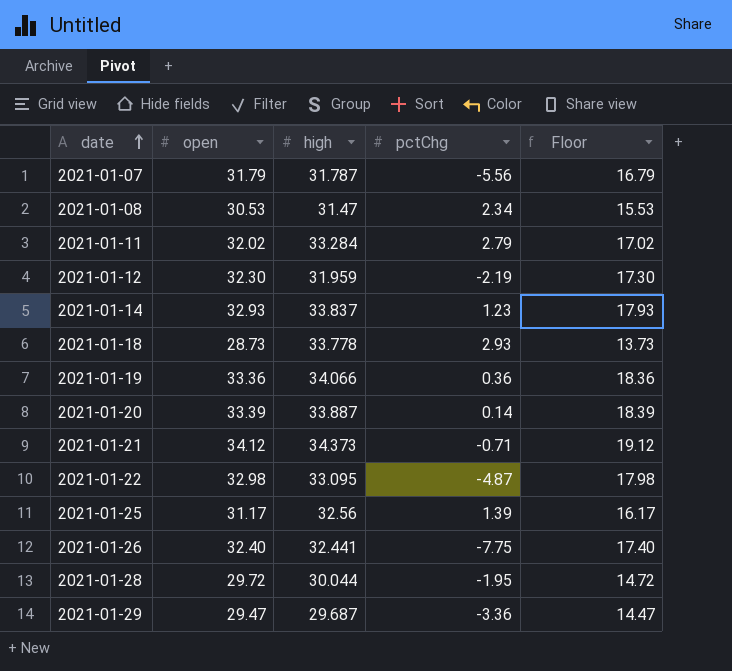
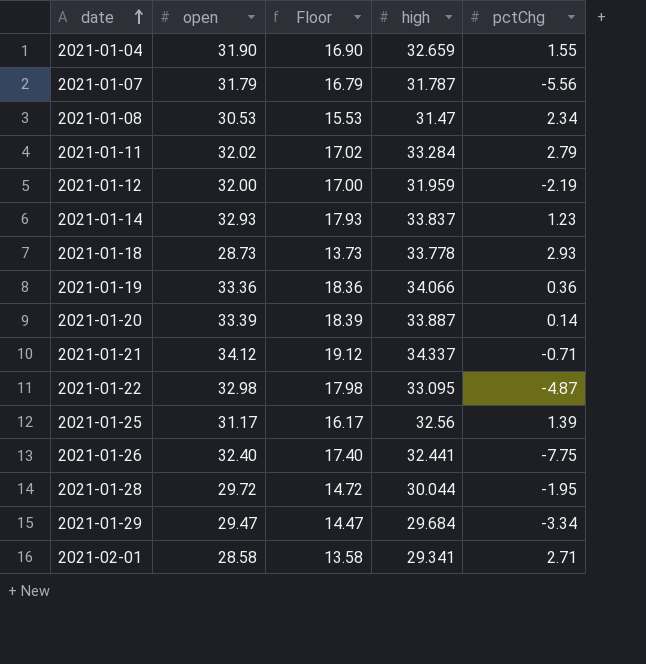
column Floor | position: 5 -> 3
row 2021-01-04: none -> 31.90 | 16.90 | 32.659 | 1.55
2021-01-12 | open: 32.30 -> 32.00
2021-01-12 | Floor: 17.30 -> 17.00
2021-01-21 | high: 34.373 -> 34.337
2021-01-29 | high: 29.687 -> 29.684
2021-01-29 | pctChg: -3.36 -> -3.34
row 2021-02-01: none -> 28.58 | 13.58 | 29.341 | 2.71

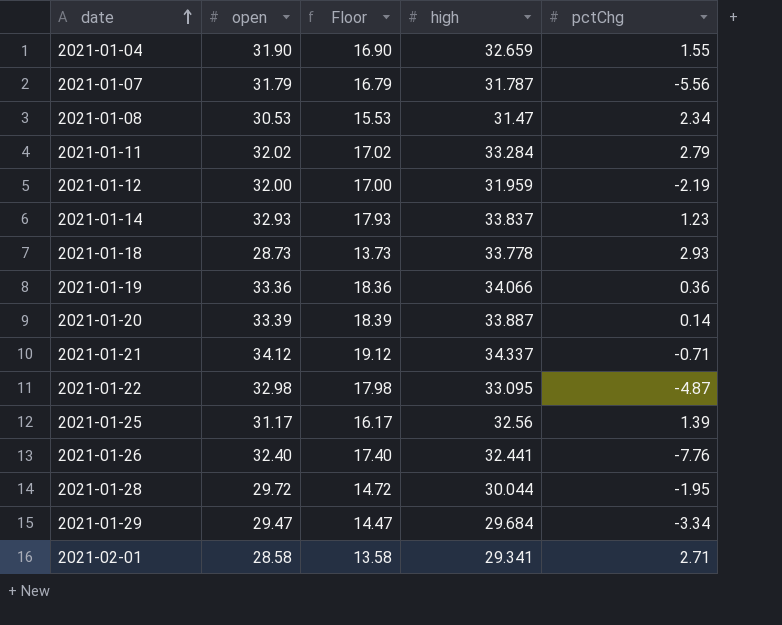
2021-01-26 | pctChg: -7.75 -> -7.76

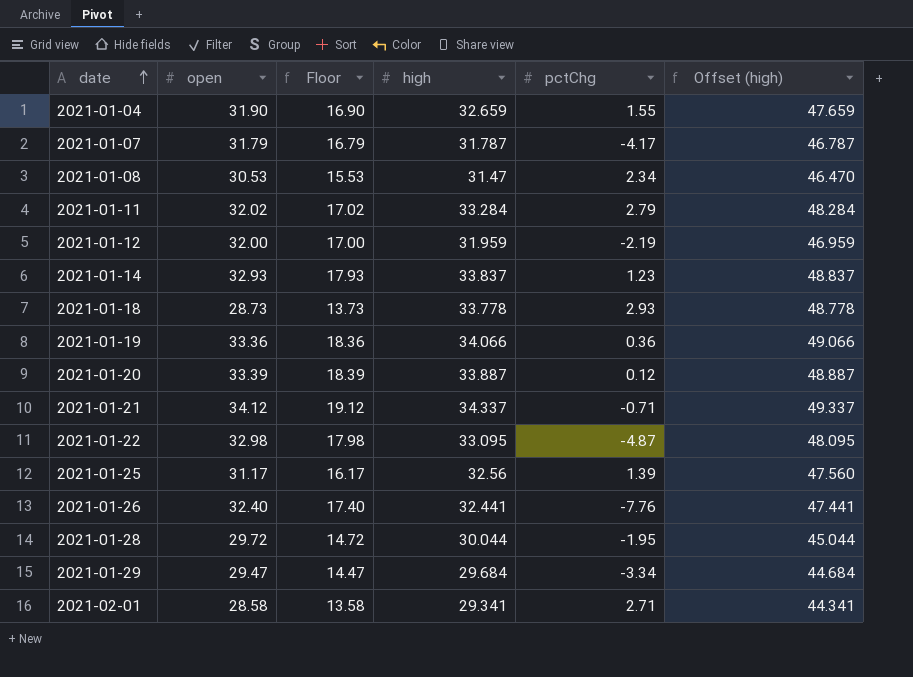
column Offset (high) | formula: none -> [high] + 15
2021-01-07 | pctChg: -5.56 -> -4.17
2021-01-20 | pctChg: 0.14 -> 0.12

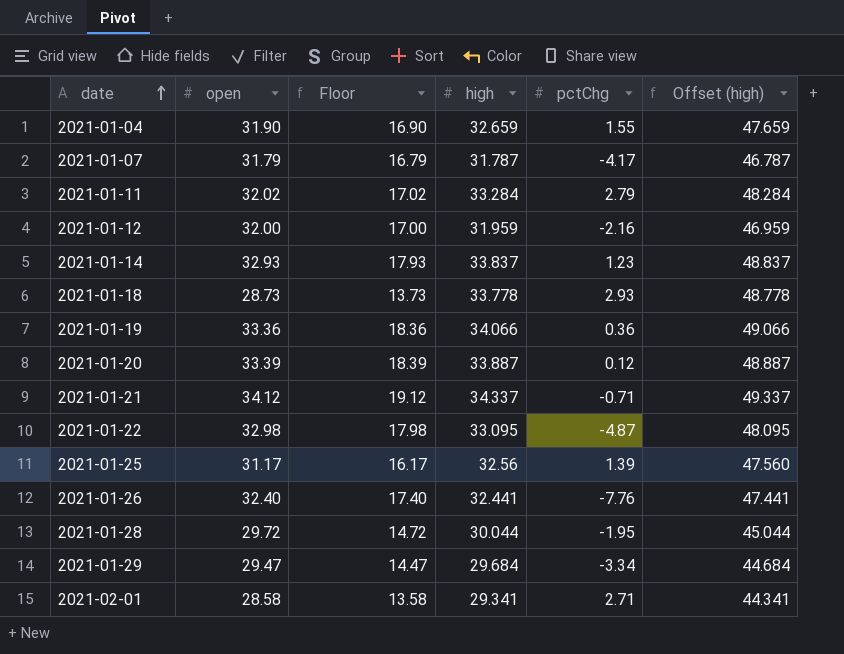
row 2021-01-08: 30.53 | 15.53 | 31.47 | 2.34 | 46.470 -> none
2021-01-12 | pctChg: -2.19 -> -2.16

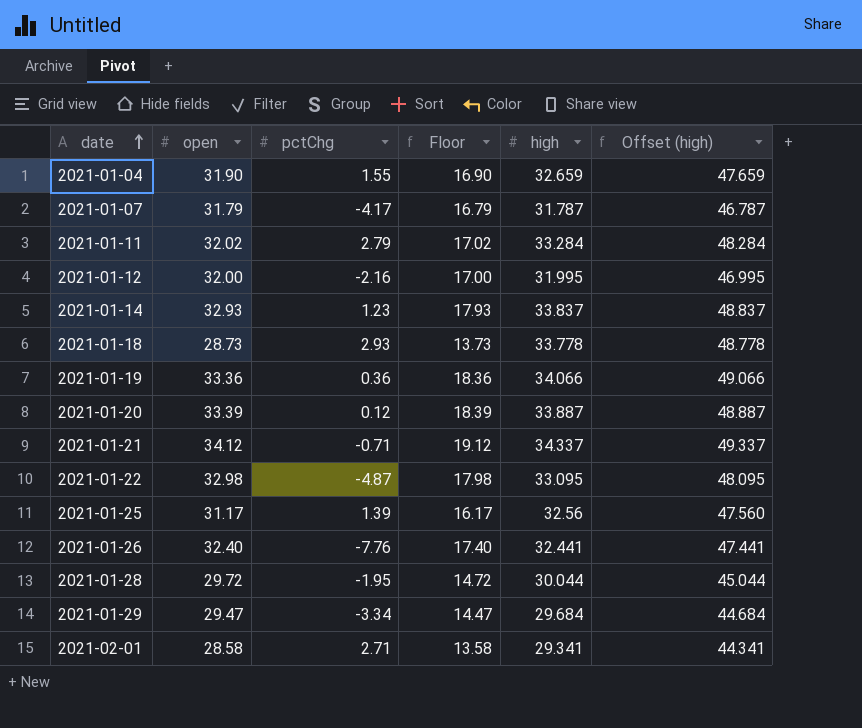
column pctChg | position: 5 -> 3
2021-01-12 | high: 31.959 -> 31.995
2021-01-12 | Offset (high): 46.959 -> 46.995

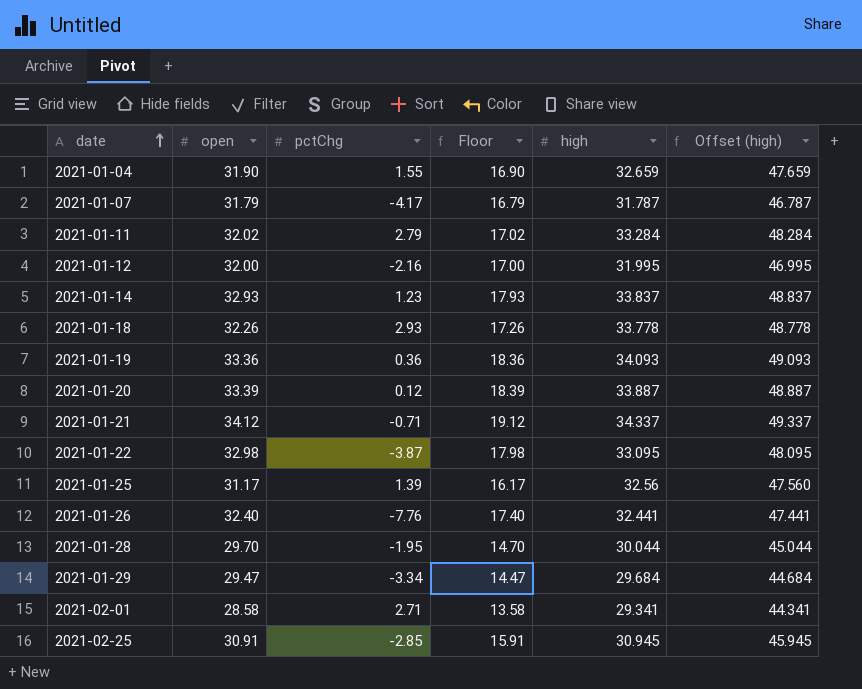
2021-01-18 | open: 28.73 -> 32.26
2021-01-18 | Floor: 13.73 -> 17.26
2021-01-19 | high: 34.066 -> 34.093
2021-01-19 | Offset (high): 49.066 -> 49.093
2021-01-22 | pctChg: -4.87 -> -3.87
2021-01-28 | open: 29.72 -> 29.70
2021-01-28 | Floor: 14.72 -> 14.70
row 2021-02-25: none -> 30.91 | -2.85 | 15.91 | 30.945 | 45.945

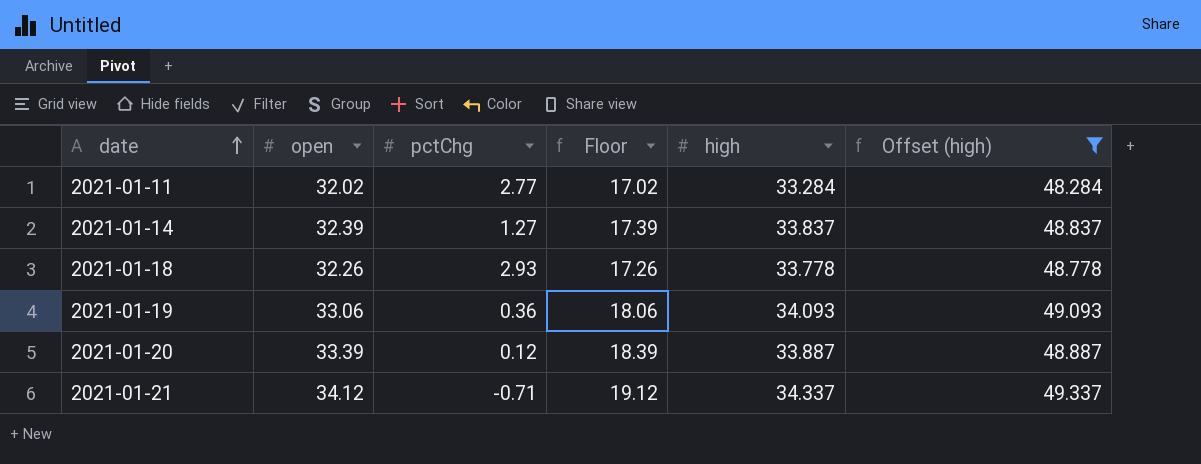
filter: none -> Offset (high) >= 48.284
2021-01-11 | pctChg: 2.79 -> 2.77
2021-01-14 | open: 32.93 -> 32.39
2021-01-14 | pctChg: 1.23 -> 1.27
2021-01-14 | Floor: 17.93 -> 17.39
2021-01-19 | open: 33.36 -> 33.06
2021-01-19 | Floor: 18.36 -> 18.06

